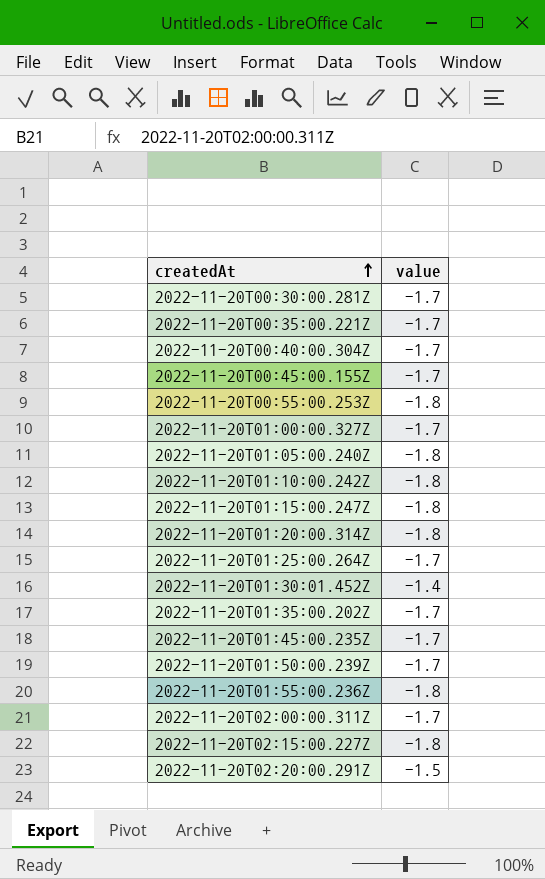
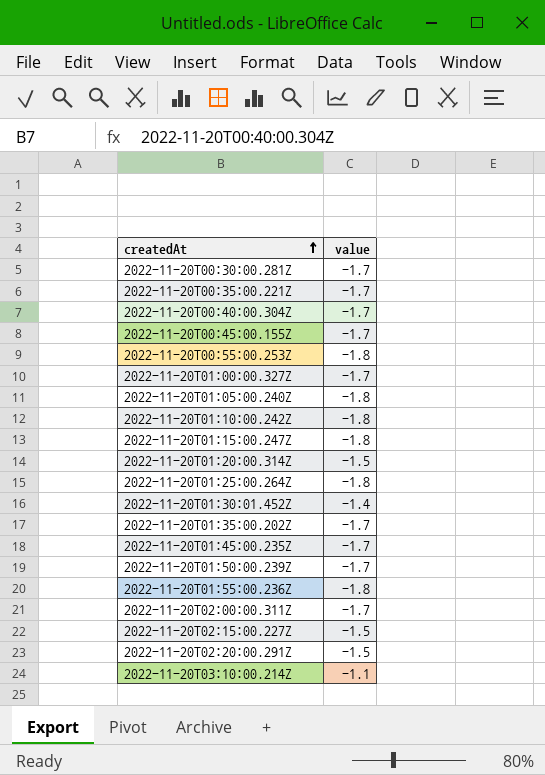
2022-11-20T01:20:00.314Z | value: -1.8 -> -1.5
2022-11-20T01:25:00.264Z | value: -1.7 -> -1.8
2022-11-20T02:15:00.227Z | value: -1.8 -> -1.5
row 2022-11-20T03:10:00.214Z: none -> -1.1

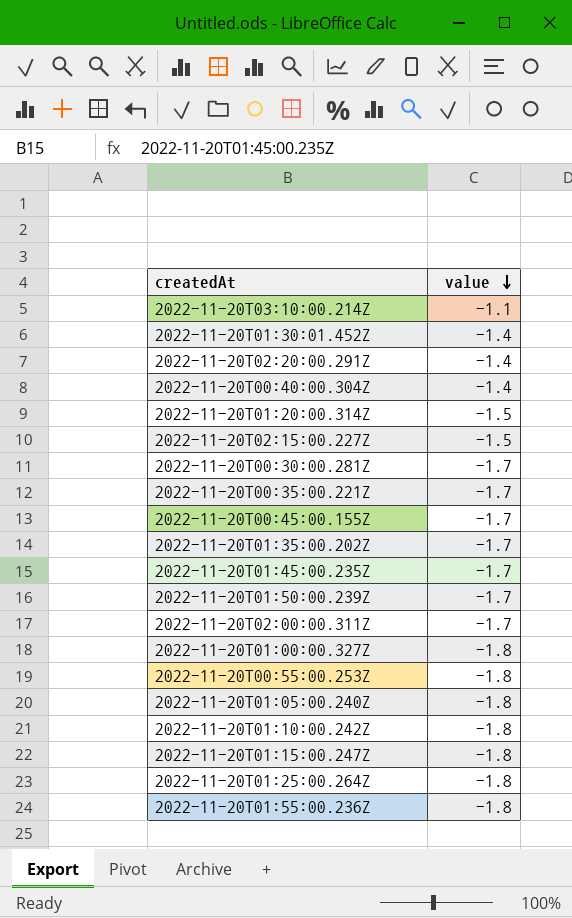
row order: createdAt ascending -> value descending
2022-11-20T02:20:00.291Z | value: -1.5 -> -1.4
2022-11-20T00:40:00.304Z | value: -1.7 -> -1.4
2022-11-20T01:00:00.327Z | value: -1.7 -> -1.8

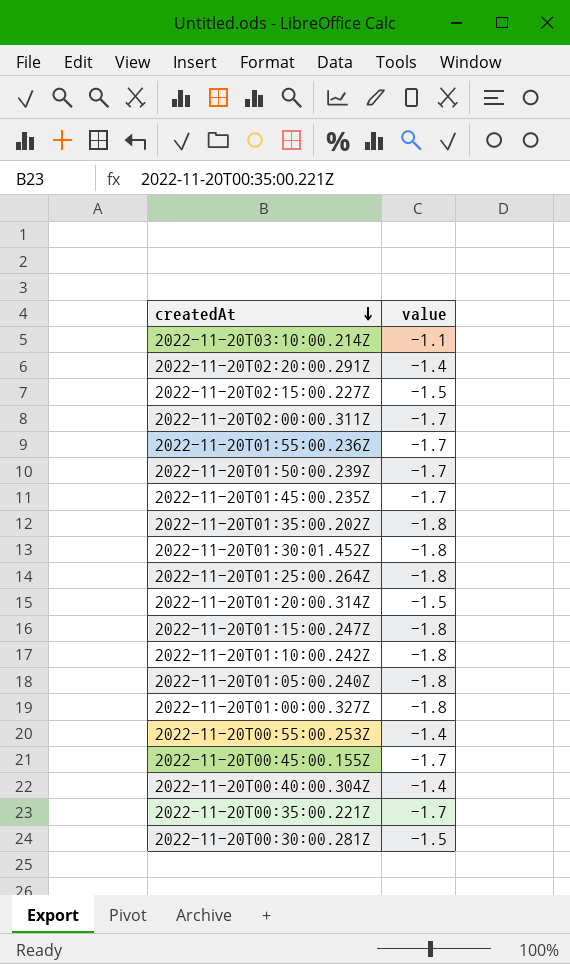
row order: value descending -> createdAt descending
2022-11-20T01:55:00.236Z | value: -1.8 -> -1.7
2022-11-20T01:35:00.202Z | value: -1.7 -> -1.8
2022-11-20T01:30:01.452Z | value: -1.4 -> -1.8
2022-11-20T00:55:00.253Z | value: -1.8 -> -1.4
2022-11-20T00:30:00.281Z | value: -1.7 -> -1.5

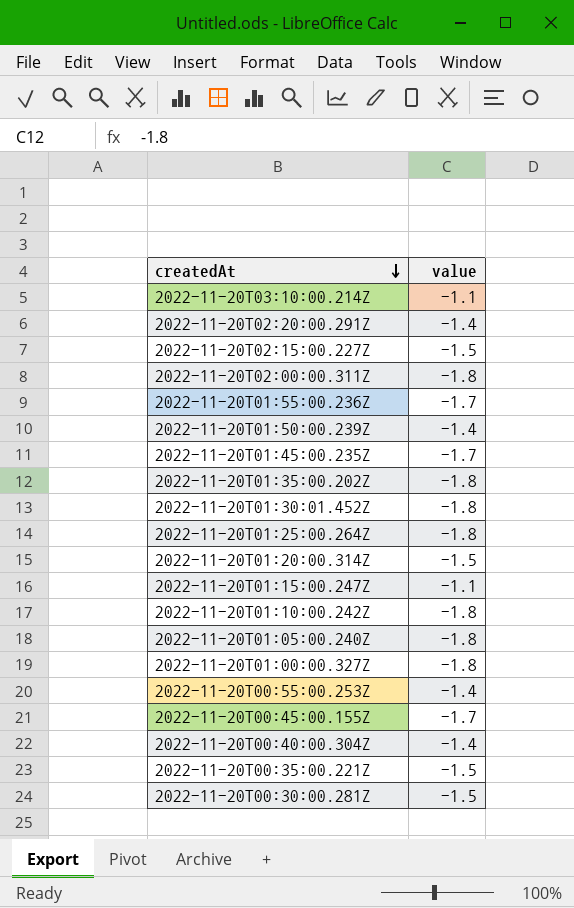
2022-11-20T02:00:00.311Z | value: -1.7 -> -1.8
2022-11-20T01:50:00.239Z | value: -1.7 -> -1.4
2022-11-20T01:15:00.247Z | value: -1.8 -> -1.1
2022-11-20T00:35:00.221Z | value: -1.7 -> -1.5

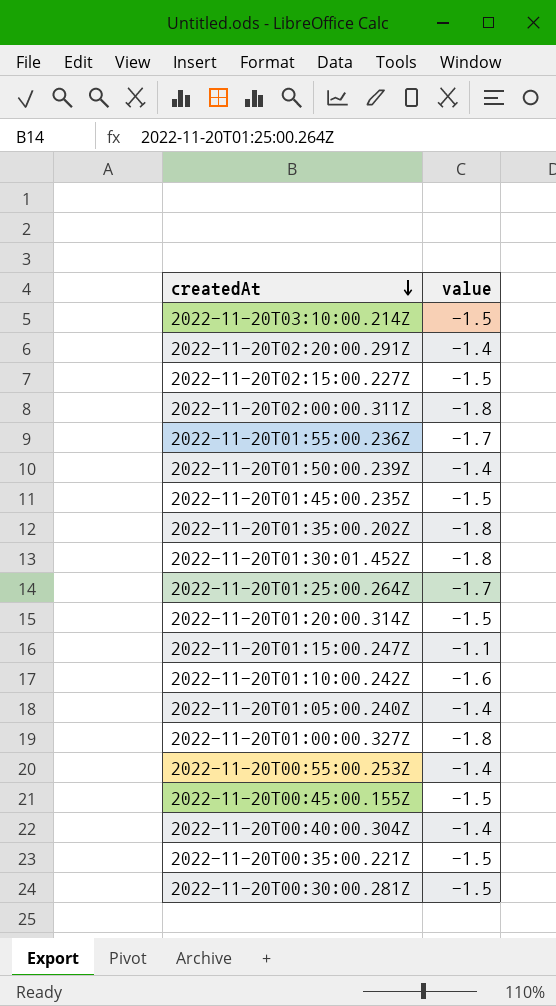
2022-11-20T03:10:00.214Z | value: -1.1 -> -1.5
2022-11-20T01:45:00.235Z | value: -1.7 -> -1.5
2022-11-20T01:25:00.264Z | value: -1.8 -> -1.7
2022-11-20T01:10:00.242Z | value: -1.8 -> -1.6
2022-11-20T01:05:00.240Z | value: -1.8 -> -1.4
2022-11-20T00:45:00.155Z | value: -1.7 -> -1.5

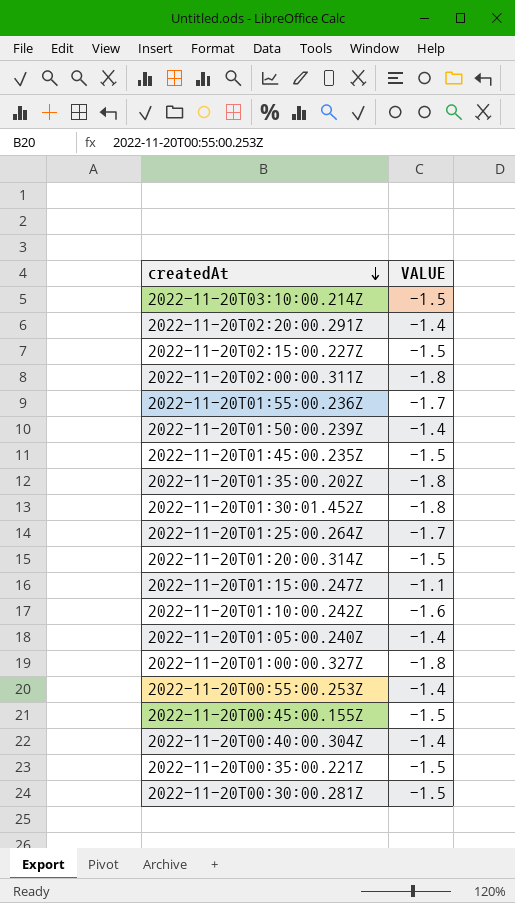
column name: value -> VALUE

